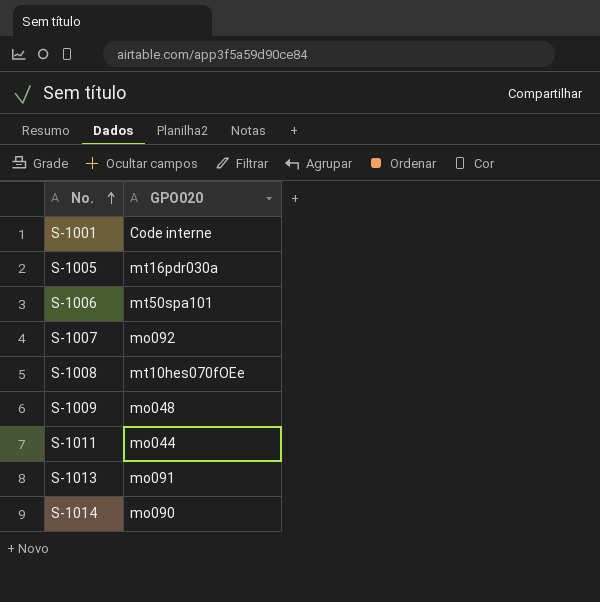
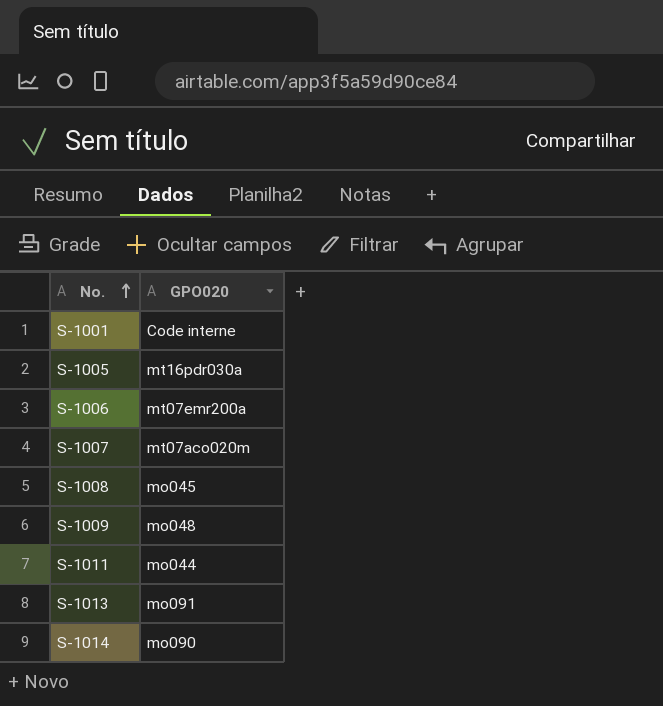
S-1006 | GPO020: mt50spa101 -> mt07emr200a
S-1007 | GPO020: mo092 -> mt07aco020m
S-1008 | GPO020: mt10hes070fOEe -> mo045

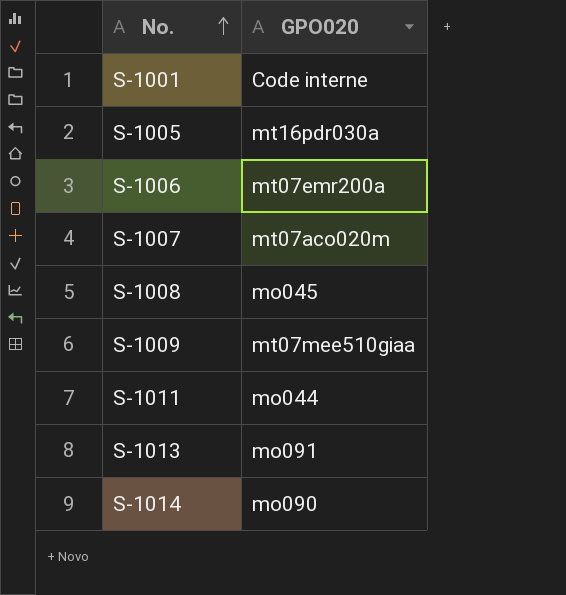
S-1009 | GPO020: mo048 -> mt07mee510giaa

